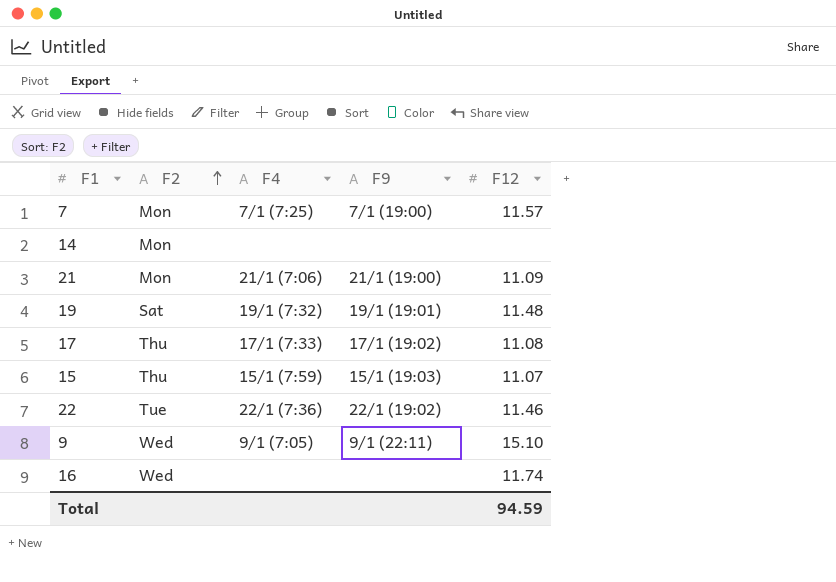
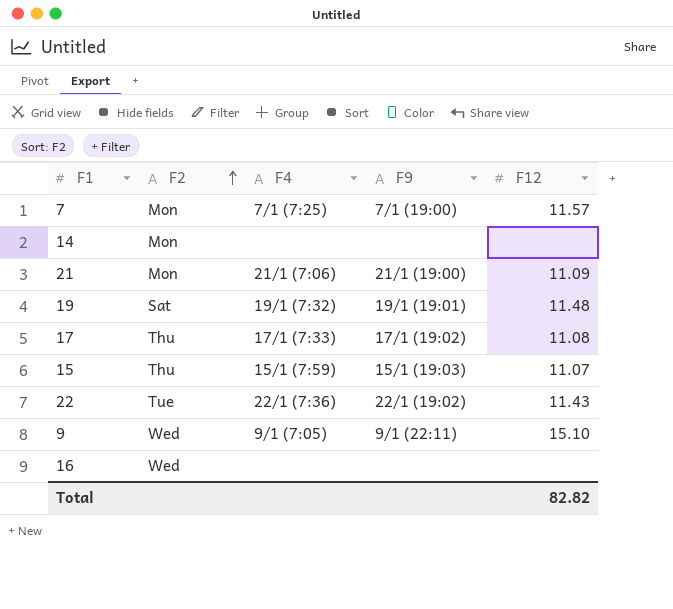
22 | F12: 11.46 -> 11.43
16 | F12: 11.74 -> none
Total | F12: 94.59 -> 82.82

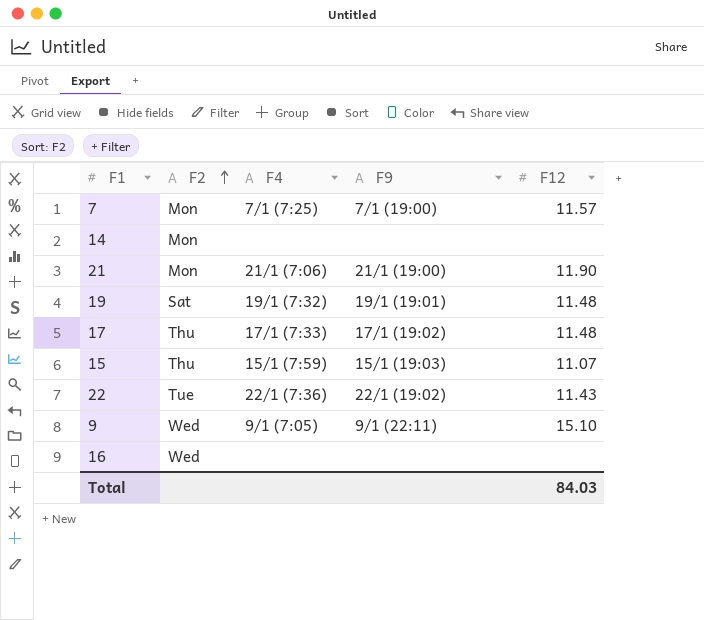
21 | F12: 11.09 -> 11.90
17 | F12: 11.08 -> 11.48
Total | F12: 82.82 -> 84.03

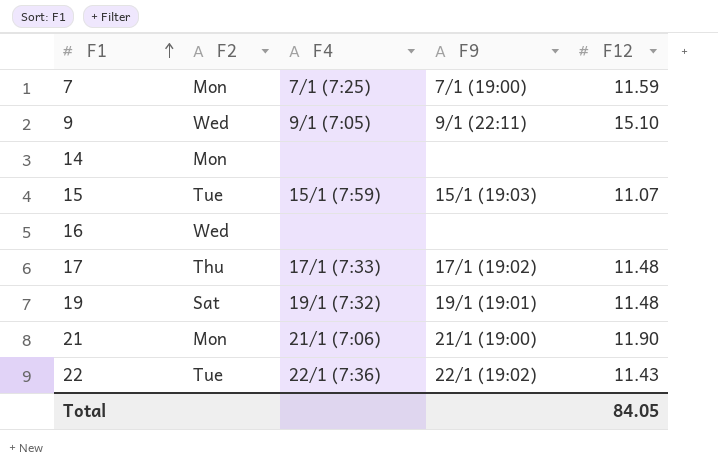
row order: F2 ascending -> F1 ascending
7 | F12: 11.57 -> 11.59
15 | F2: Thu -> Tue
Total | F12: 84.03 -> 84.05

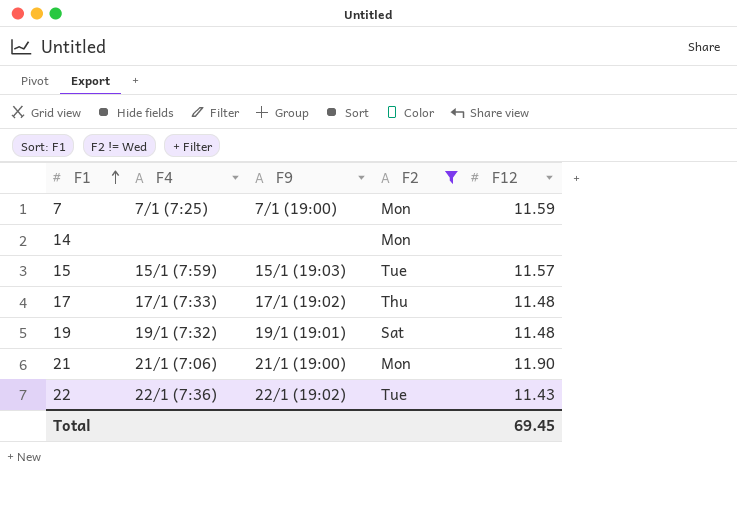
filter: none -> F2 != Wed
column F2 | position: 2 -> 4
15 | F12: 11.07 -> 11.57
Total | F12: 84.05 -> 69.45

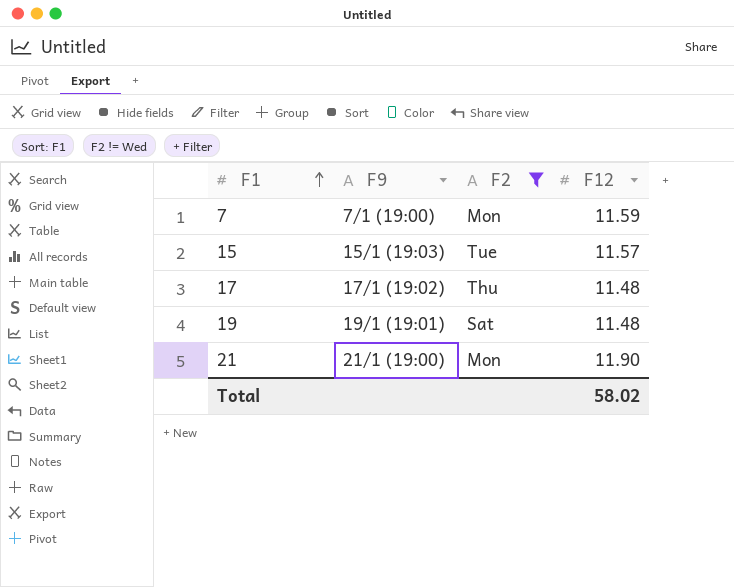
column F4 | position: 2 -> none
row 14: none | none | Mon | none -> none
row 22: 22/1 (7:36) | 22/1 (19:02) | Tue | 11.43 -> none
Total | F12: 69.45 -> 58.02

